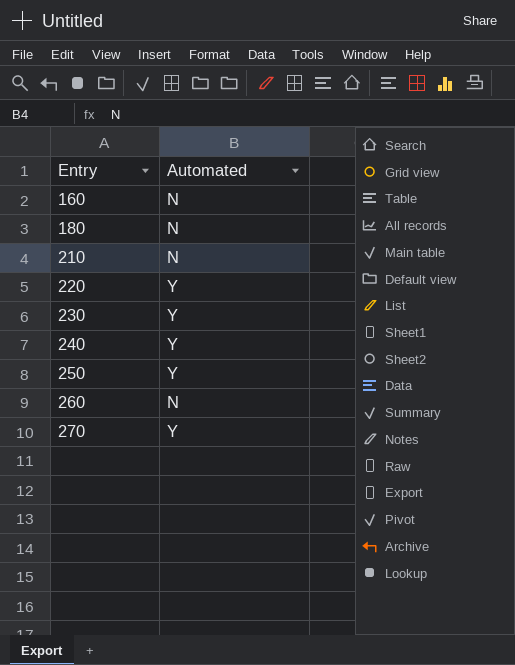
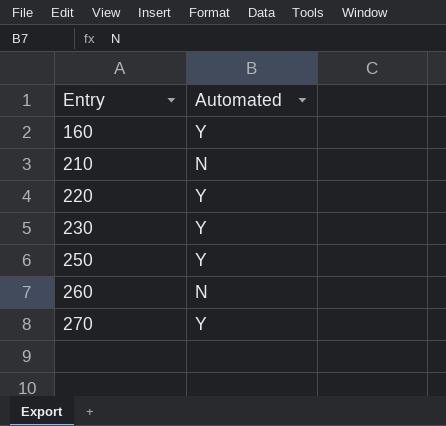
row 180: N -> none
row 240: Y -> none
160 | Automated: N -> Y

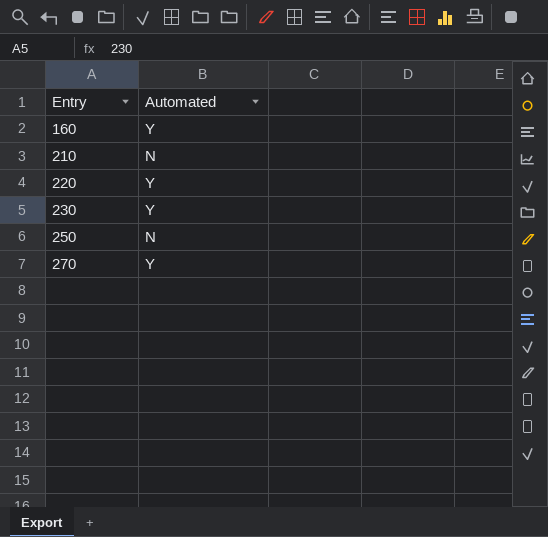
row 260: N -> none
250 | Automated: Y -> N

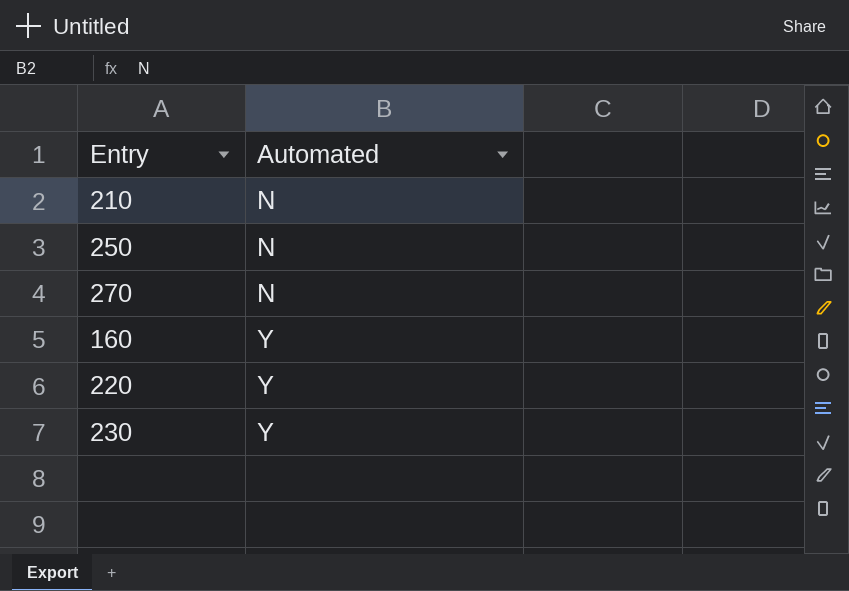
row order: Entry ascending -> Automated ascending
270 | Automated: Y -> N

